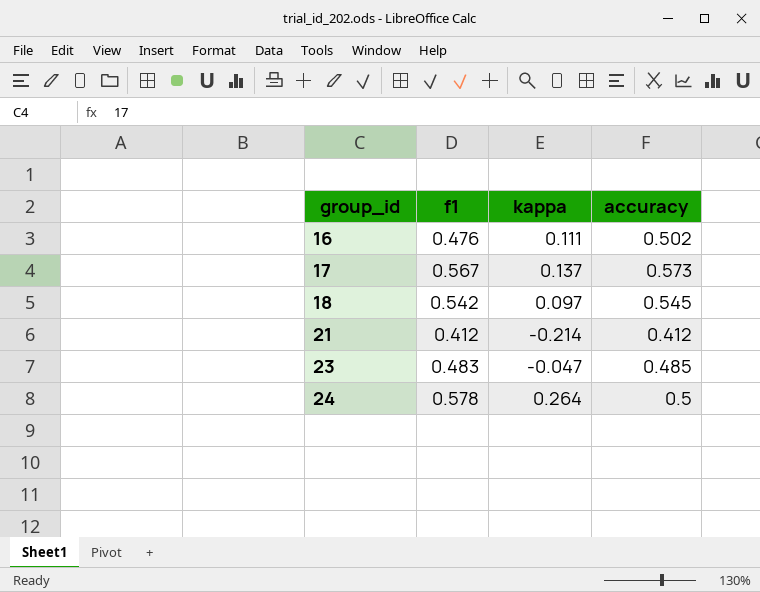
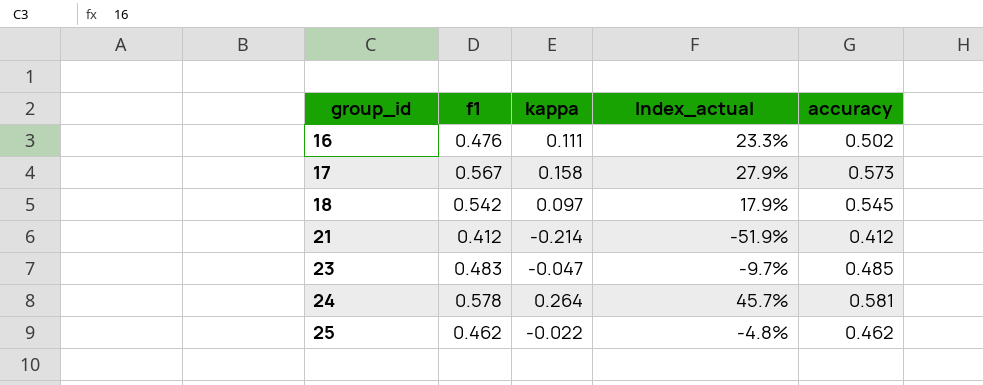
column Index_actual | formula: none -> [kappa] / [f1]
17 | kappa: 0.137 -> 0.158
24 | accuracy: 0.5 -> 0.581
row 25: none -> 0.462 | -0.022 | -4.8% | 0.462

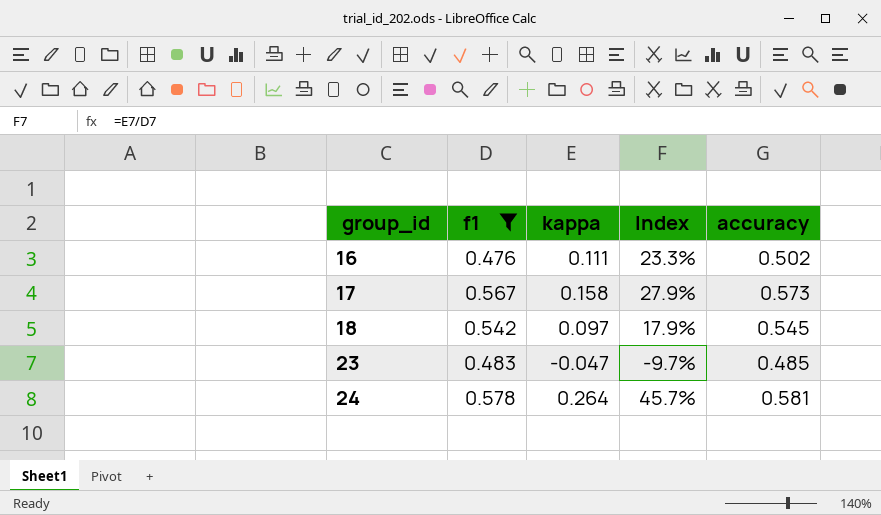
filter: none -> f1 >= 0.476
column name: Index_actual -> Index

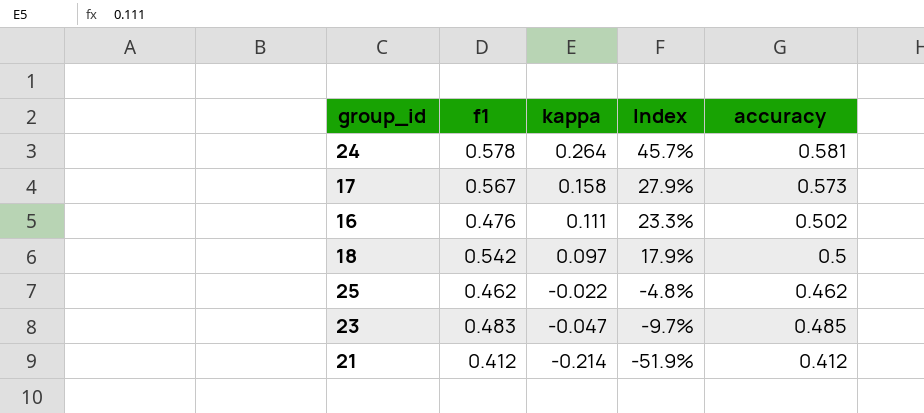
filter: f1 >= 0.476 -> none
row order: group_id ascending -> kappa descending
18 | accuracy: 0.545 -> 0.5

